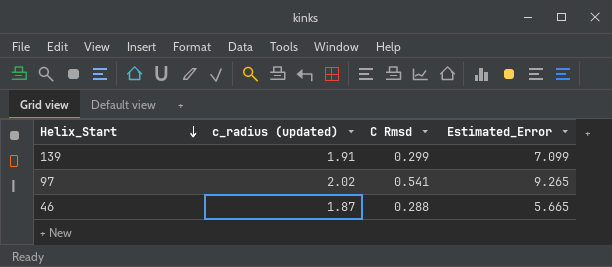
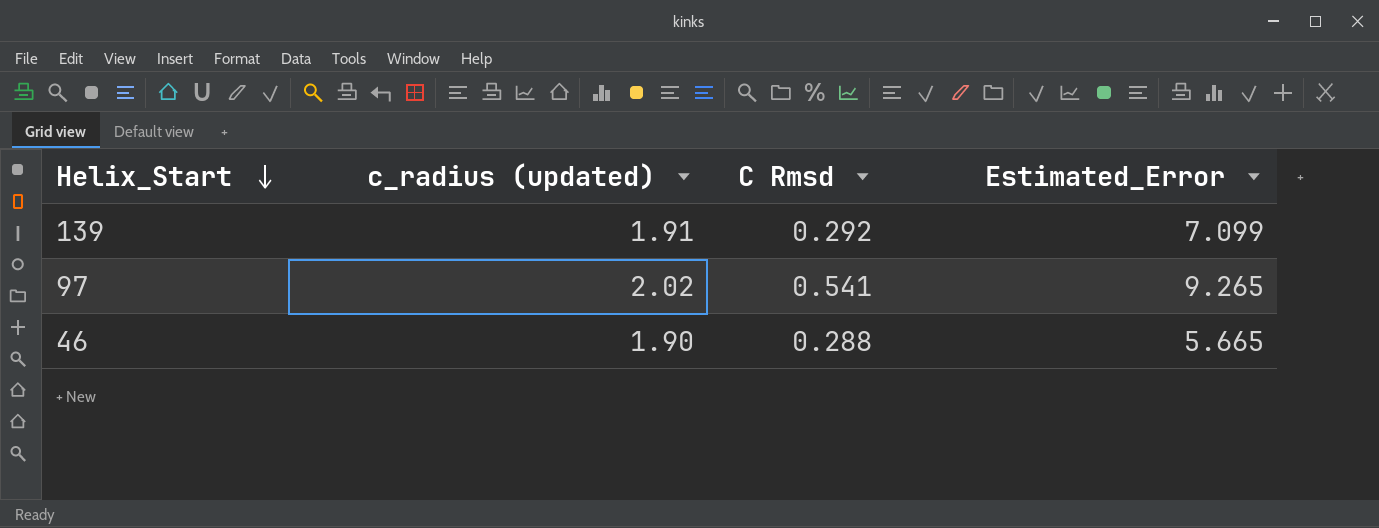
139 | C Rmsd: 0.299 -> 0.292
46 | c_radius (updated): 1.87 -> 1.90

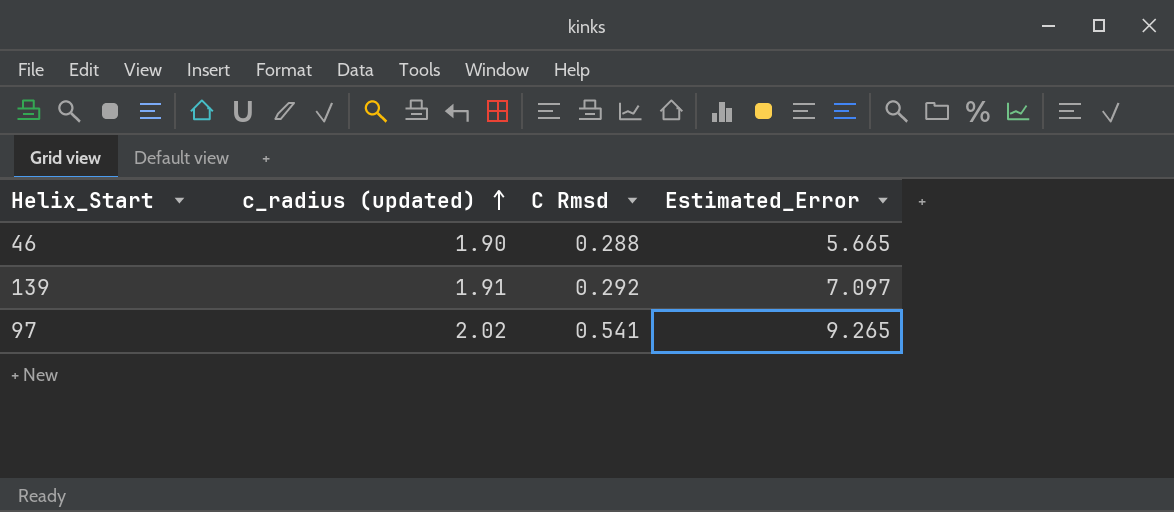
row order: Helix_Start descending -> c_radius (updated) ascending
139 | Estimated_Error: 7.099 -> 7.097

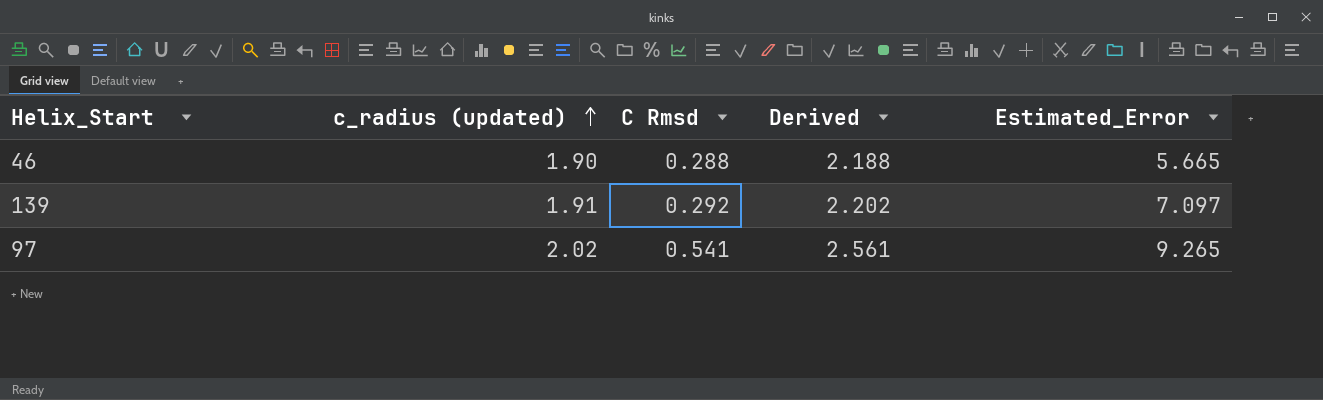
column Derived | formula: none -> [c_radius (updated)] + [C Rmsd]

